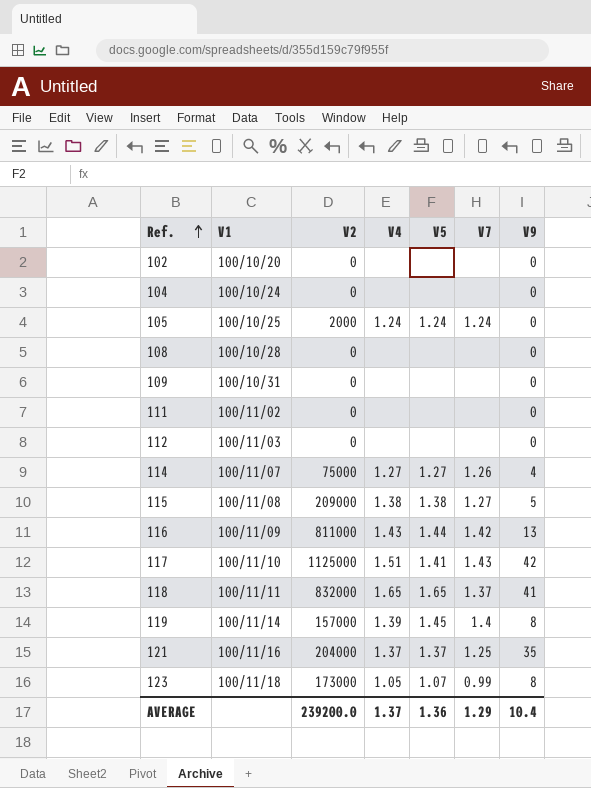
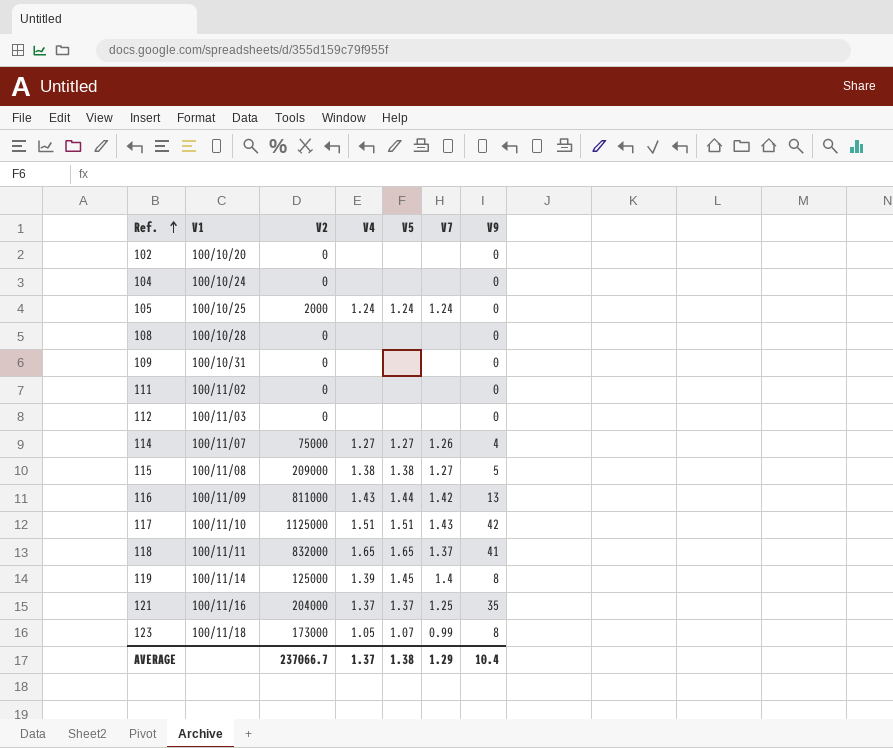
117 | V5: 1.41 -> 1.51
119 | V2: 157000 -> 125000
AVERAGE | V2: 239200.0 -> 237066.7
AVERAGE | V5: 1.36 -> 1.38

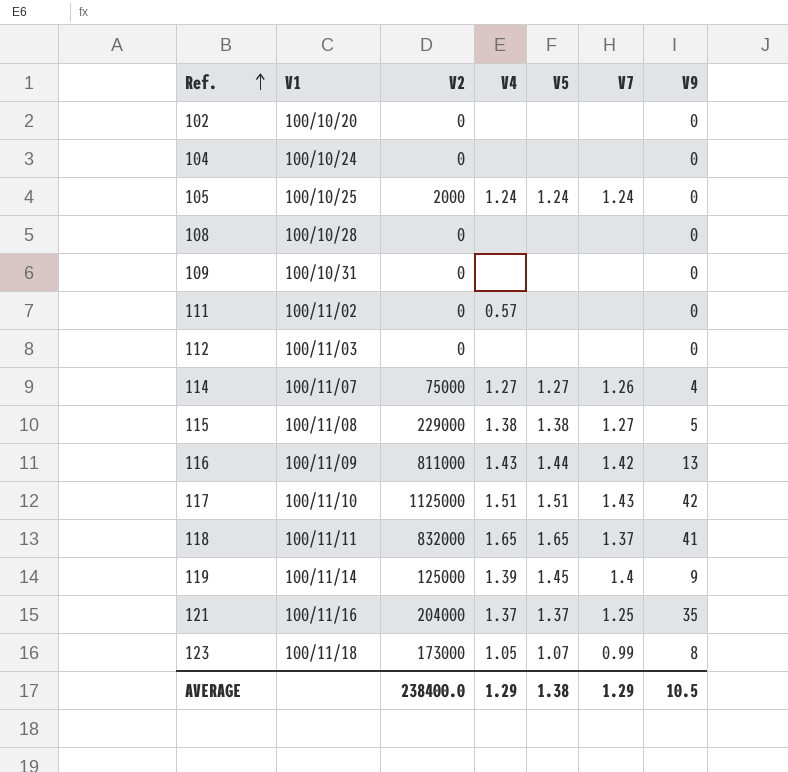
111 | V4: none -> 0.57
115 | V2: 209000 -> 229000
119 | V9: 8 -> 9
AVERAGE | V2: 237066.7 -> 238400.0
AVERAGE | V4: 1.37 -> 1.29
AVERAGE | V9: 10.4 -> 10.5

